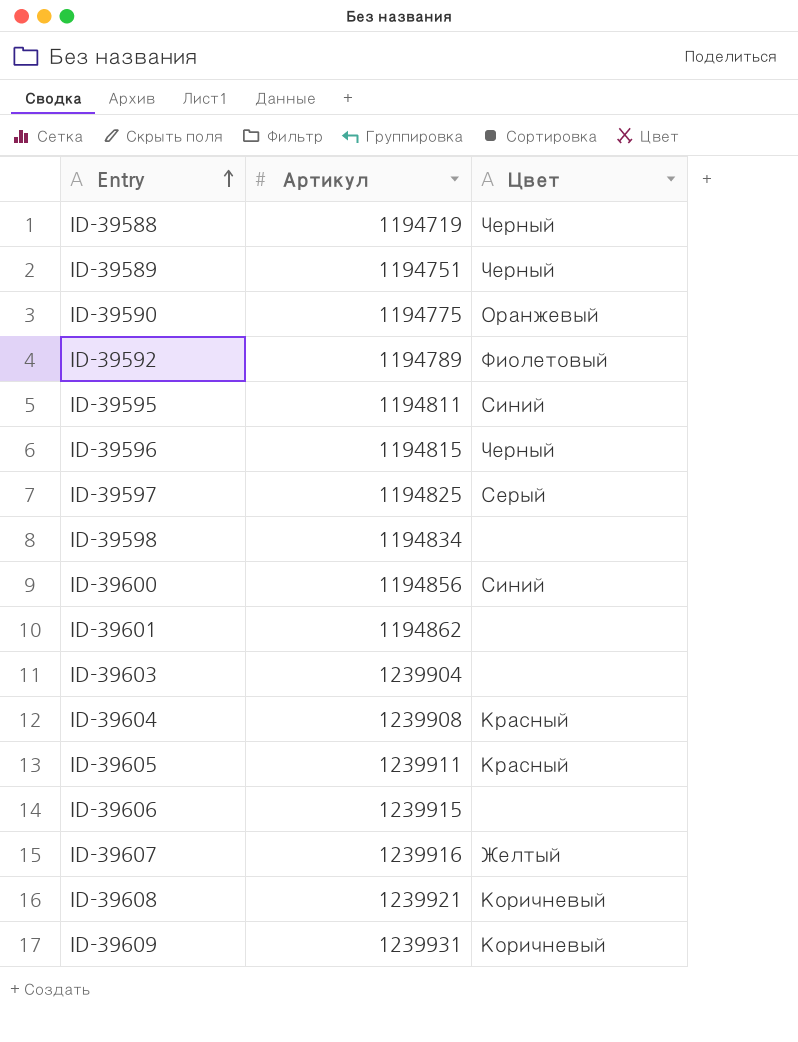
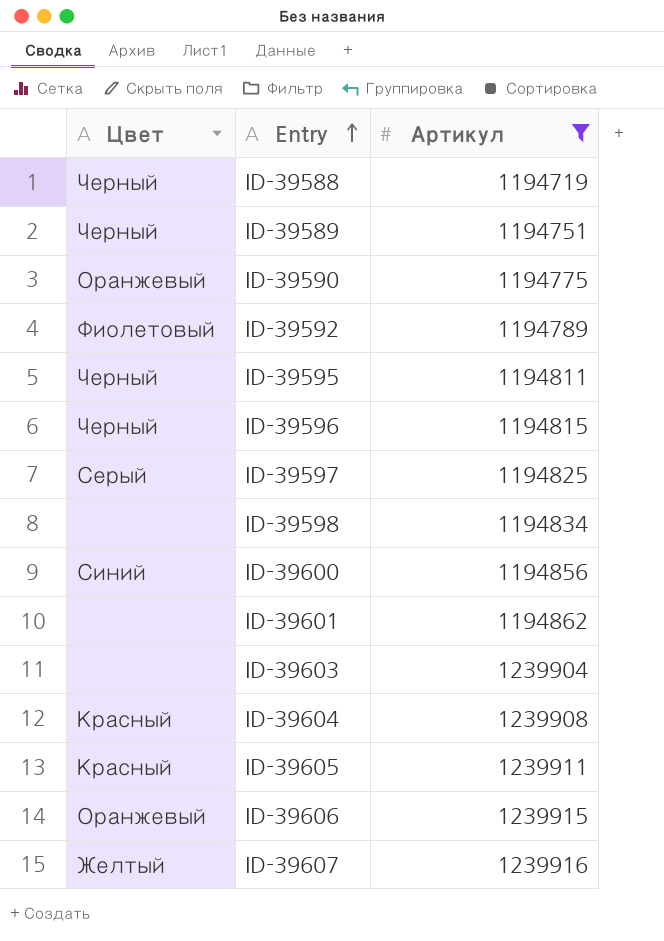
filter: none -> Артикул <= 1239916
column Цвет | position: 3 -> 1
ID-39595 | Цвет: Синий -> Черный
ID-39606 | Цвет: none -> Оранжевый

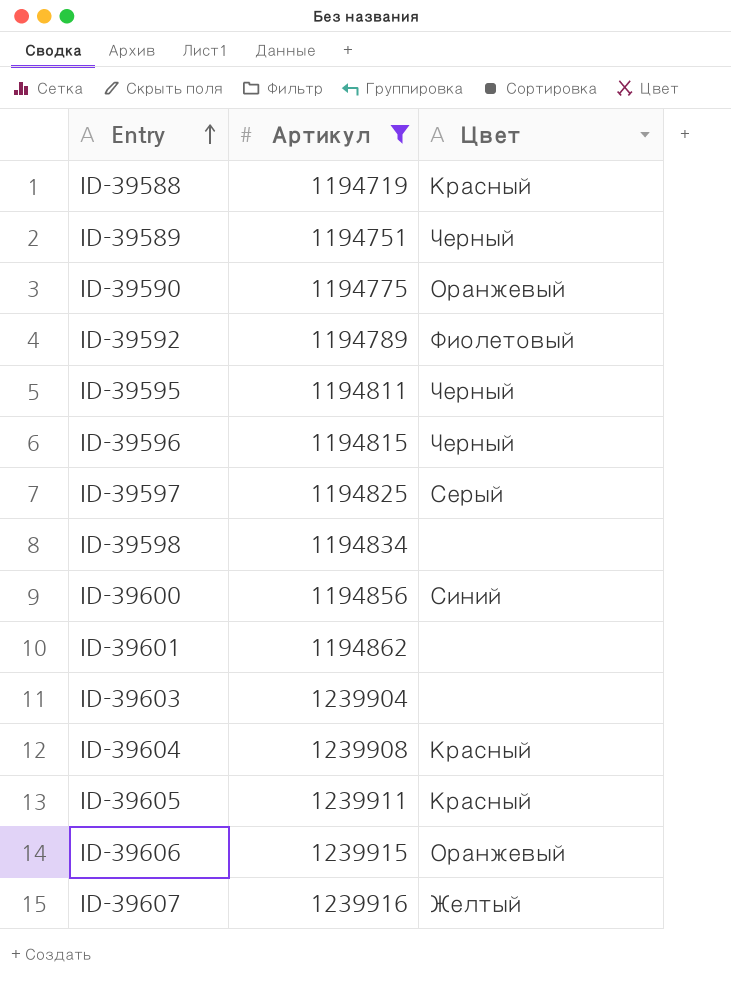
column Цвет | position: 1 -> 3
ID-39588 | Цвет: Черный -> Красный

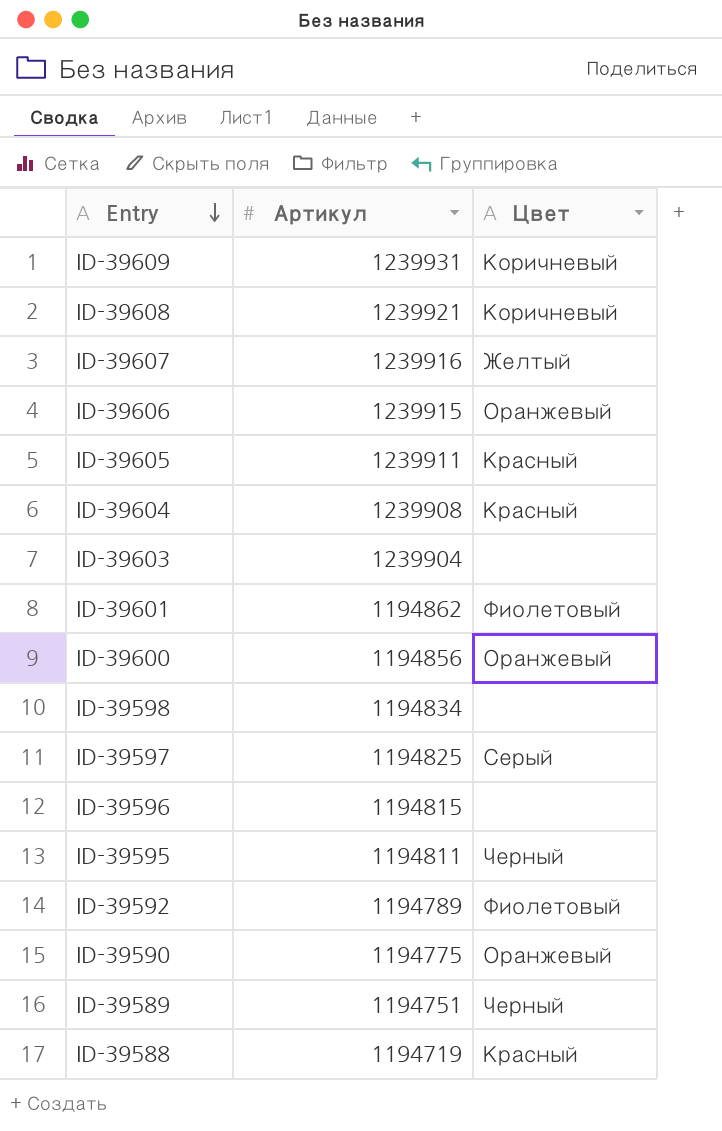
filter: Артикул <= 1239916 -> none
row order: Entry ascending -> Entry descending
ID-39601 | Цвет: none -> Фиолетовый
ID-39600 | Цвет: Синий -> Оранжевый
ID-39596 | Цвет: Черный -> none

